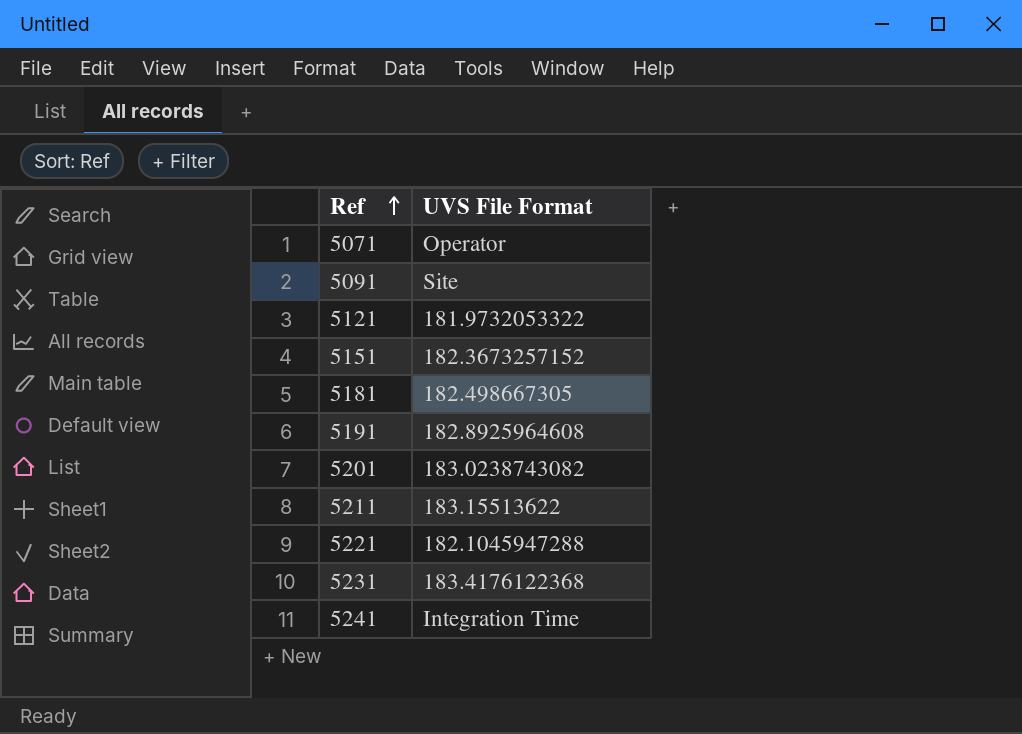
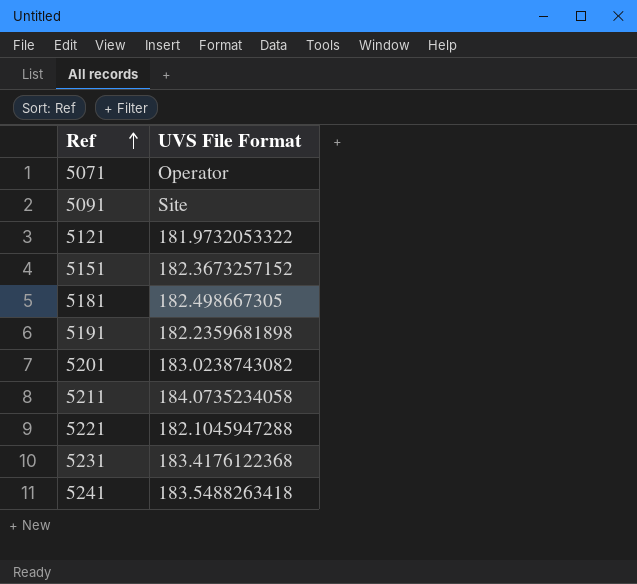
5191 | UVS File Format: 182.8925964608 -> 182.2359681898
5211 | UVS File Format: 183.15513622 -> 184.0735234058
5241 | UVS File Format: Integration Time -> 183.5488263418

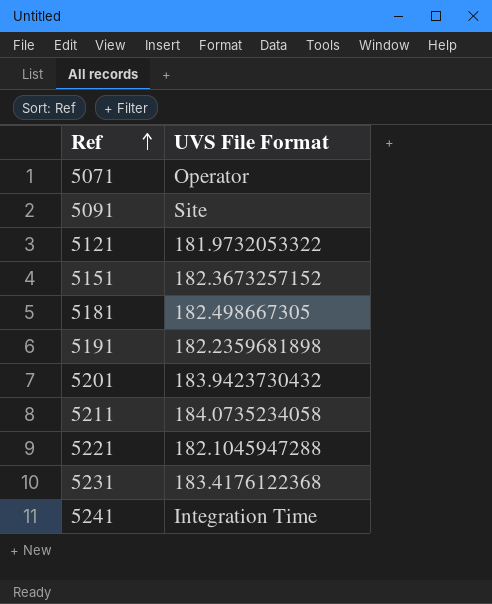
5201 | UVS File Format: 183.0238743082 -> 183.9423730432
5241 | UVS File Format: 183.5488263418 -> Integration Time

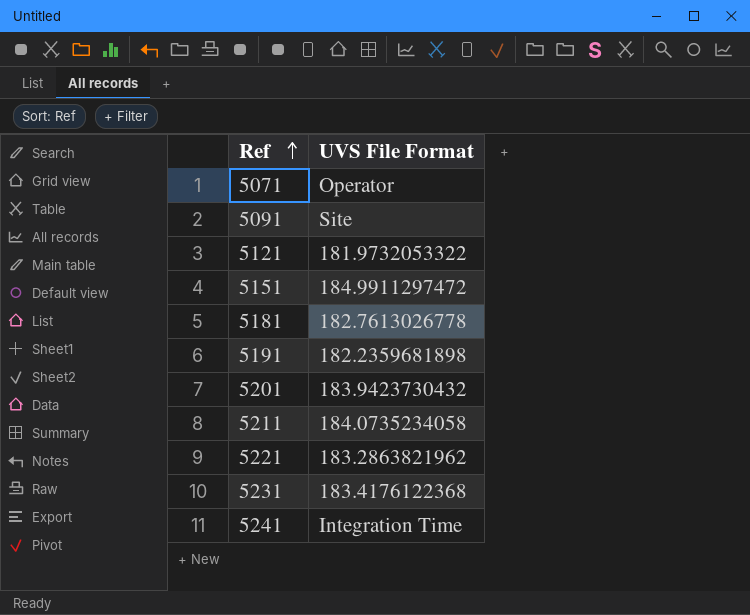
5151 | UVS File Format: 182.3673257152 -> 184.9911297472
5181 | UVS File Format: 182.498667305 -> 182.7613026778
5221 | UVS File Format: 182.1045947288 -> 183.2863821962

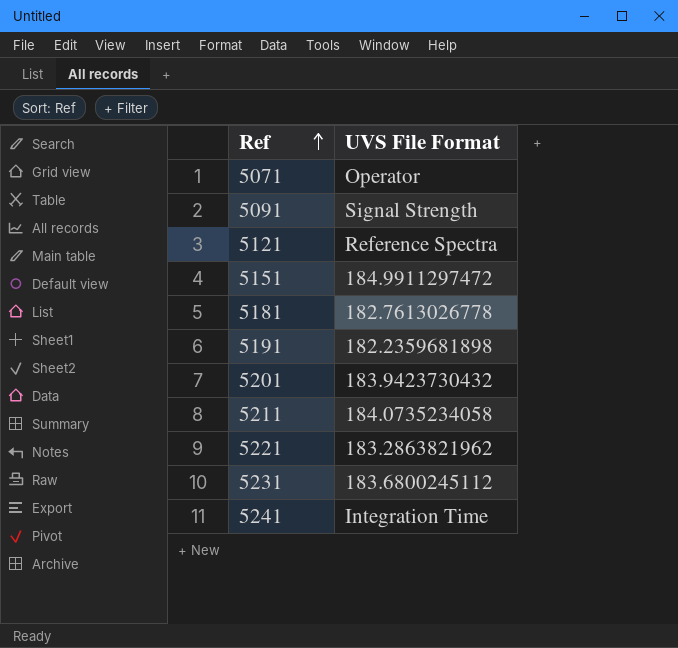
5091 | UVS File Format: Site -> Signal Strength
5121 | UVS File Format: 181.9732053322 -> Reference Spectra
5231 | UVS File Format: 183.4176122368 -> 183.6800245112

